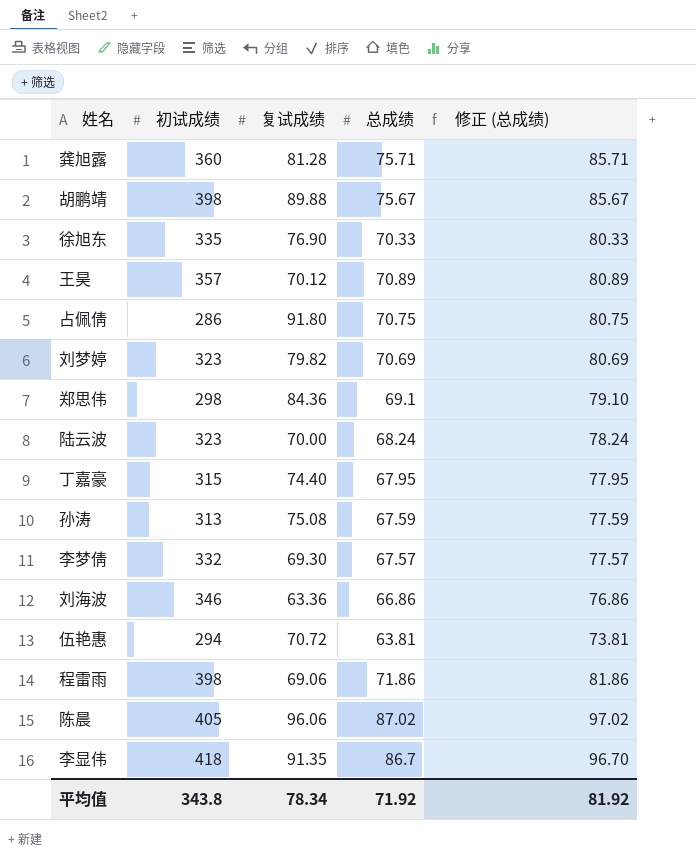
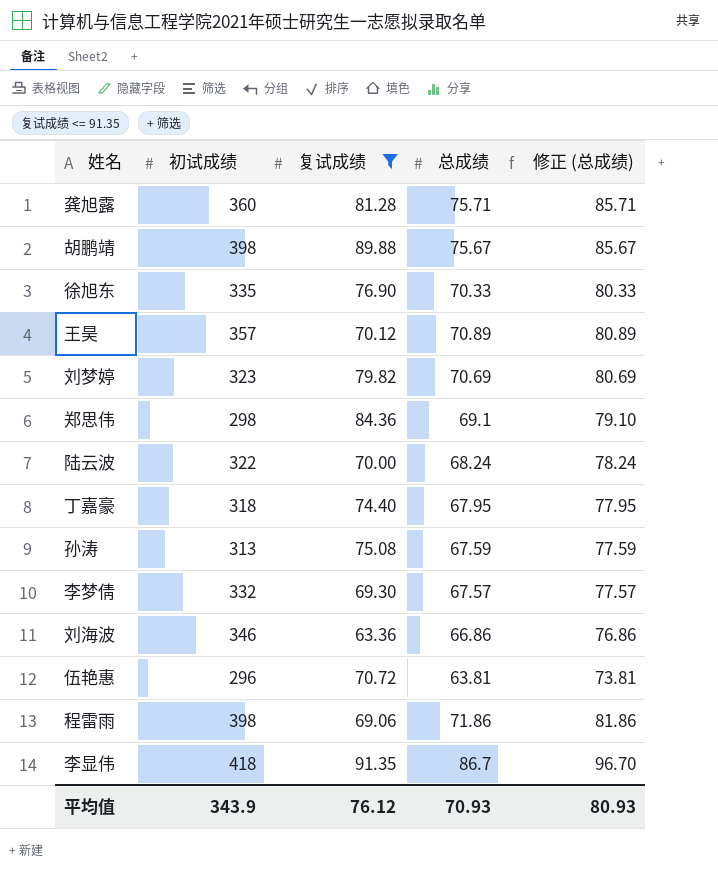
filter: none -> 复试成绩 <= 91.35
陆云波 | 初试成绩: 323 -> 322
丁嘉豪 | 初试成绩: 315 -> 318
伍艳惠 | 初试成绩: 294 -> 296
平均值 | 初试成绩: 343.8 -> 343.9
平均值 | 复试成绩: 78.34 -> 76.12
平均值 | 总成绩: 71.92 -> 70.93
平均值 | 修正 (总成绩): 81.92 -> 80.93

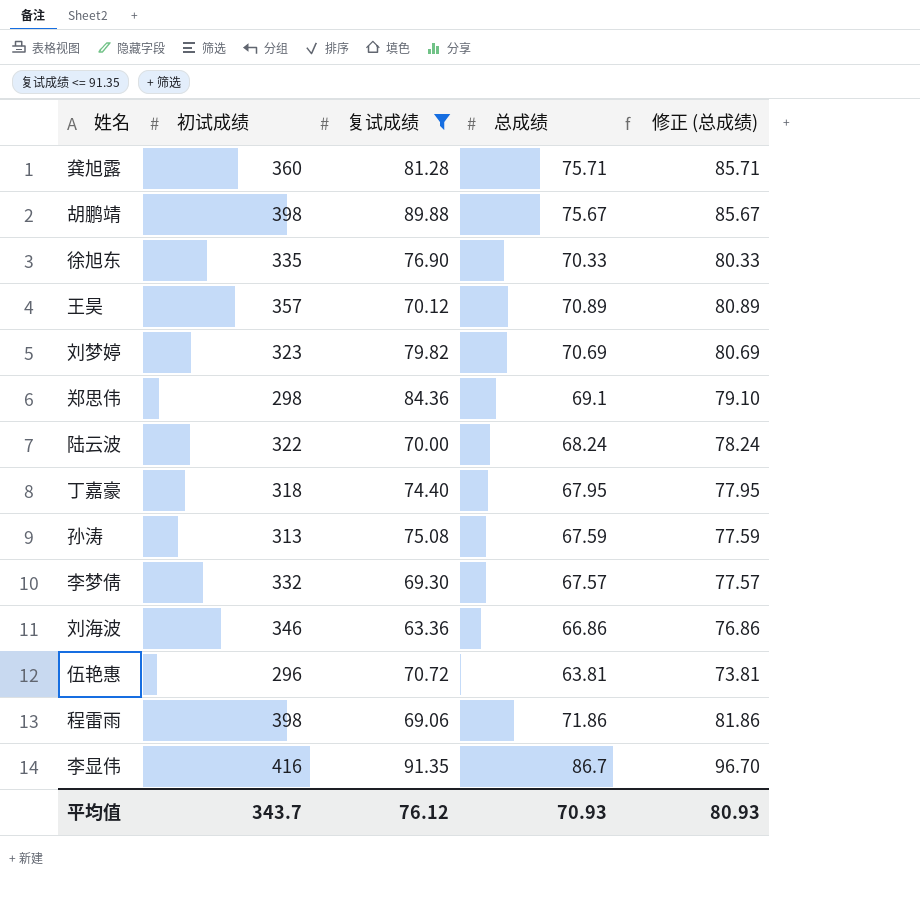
李显伟 | 初试成绩: 418 -> 416
平均值 | 初试成绩: 343.9 -> 343.7

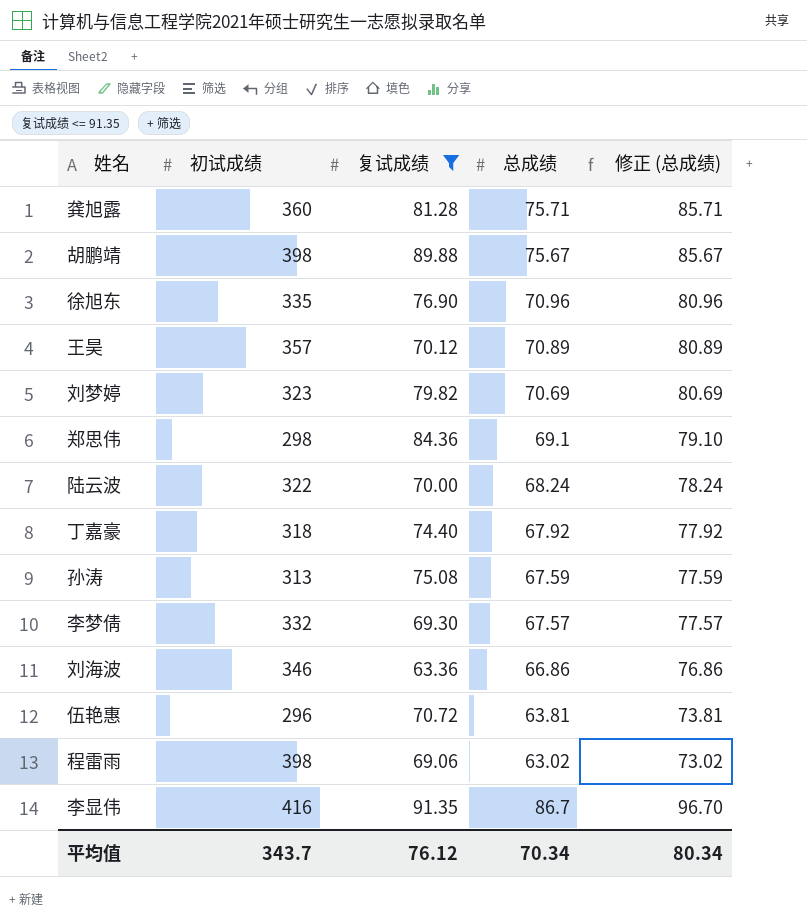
徐旭东 | 总成绩: 70.33 -> 70.96
徐旭东 | 修正 (总成绩): 80.33 -> 80.96
丁嘉豪 | 总成绩: 67.95 -> 67.92
丁嘉豪 | 修正 (总成绩): 77.95 -> 77.92
程雷雨 | 总成绩: 71.86 -> 63.02
程雷雨 | 修正 (总成绩): 81.86 -> 73.02
平均值 | 总成绩: 70.93 -> 70.34
平均值 | 修正 (总成绩): 80.93 -> 80.34

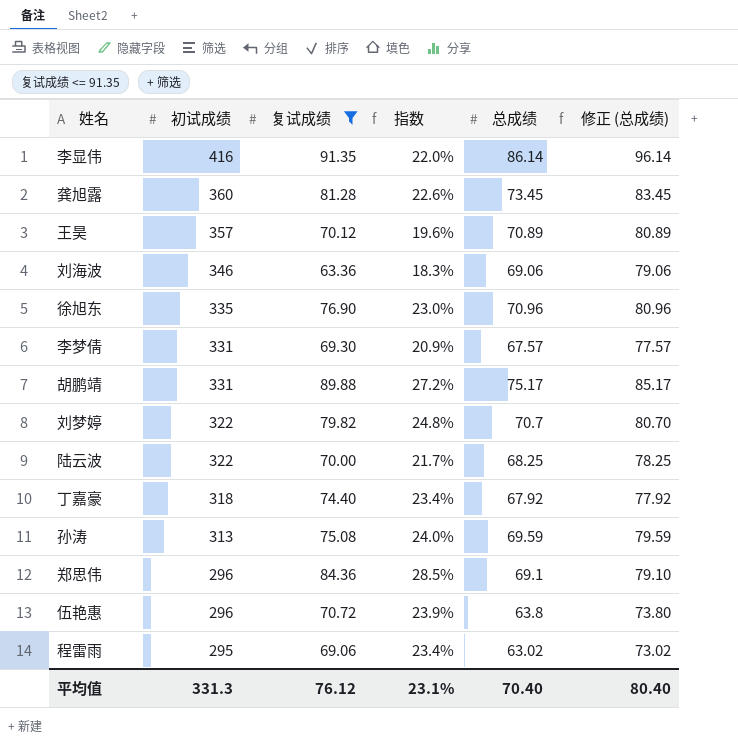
row order: none -> 初试成绩 descending
column 指数 | formula: none -> [复试成绩] / [初试成绩]
李显伟 | 总成绩: 86.7 -> 86.14
李显伟 | 修正 (总成绩): 96.70 -> 96.14
龚旭露 | 总成绩: 75.71 -> 73.45
龚旭露 | 修正 (总成绩): 85.71 -> 83.45
刘海波 | 总成绩: 66.86 -> 69.06
刘海波 | 修正 (总成绩): 76.86 -> 79.06
李梦倩 | 初试成绩: 332 -> 331
胡鹏靖 | 初试成绩: 398 -> 331
胡鹏靖 | 总成绩: 75.67 -> 75.17
胡鹏靖 | 修正 (总成绩): 85.67 -> 85.17
刘梦婷 | 初试成绩: 323 -> 322
刘梦婷 | 总成绩: 70.69 -> 70.7
刘梦婷 | 修正 (总成绩): 80.69 -> 80.70
陆云波 | 总成绩: 68.24 -> 68.25
陆云波 | 修正 (总成绩): 78.24 -> 78.25
孙涛 | 总成绩: 67.59 -> 69.59
孙涛 | 修正 (总成绩): 77.59 -> 79.59
郑思伟 | 初试成绩: 298 -> 296
伍艳惠 | 总成绩: 63.81 -> 63.8
伍艳惠 | 修正 (总成绩): 73.81 -> 73.80
程雷雨 | 初试成绩: 398 -> 295
平均值 | 初试成绩: 343.7 -> 331.3
平均值 | 总成绩: 70.34 -> 70.40
平均值 | 修正 (总成绩): 80.34 -> 80.40

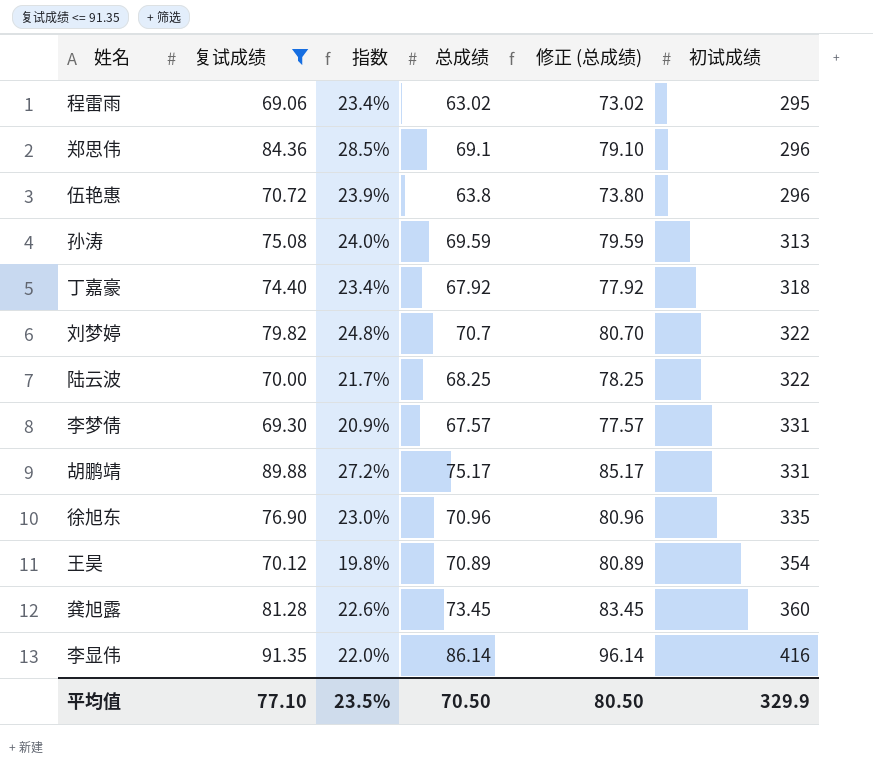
row order: 初试成绩 descending -> 初试成绩 ascending
column 初试成绩 | position: 2 -> 6
row 刘海波: 346 | 63.36 | 18.3% | 69.06 | 79.06 -> none
王昊 | 指数: 19.6% -> 19.8%
王昊 | 初试成绩: 357 -> 354
平均值 | 复试成绩: 76.12 -> 77.10
平均值 | 指数: 23.1% -> 23.5%
平均值 | 总成绩: 70.40 -> 70.50
平均值 | 修正 (总成绩): 80.40 -> 80.50
平均值 | 初试成绩: 331.3 -> 329.9

